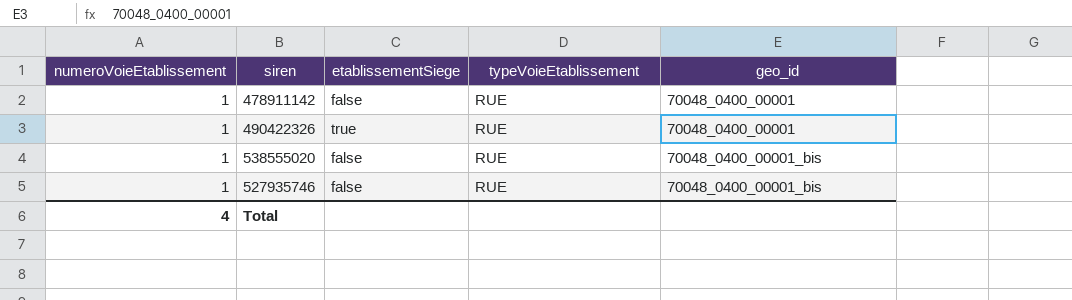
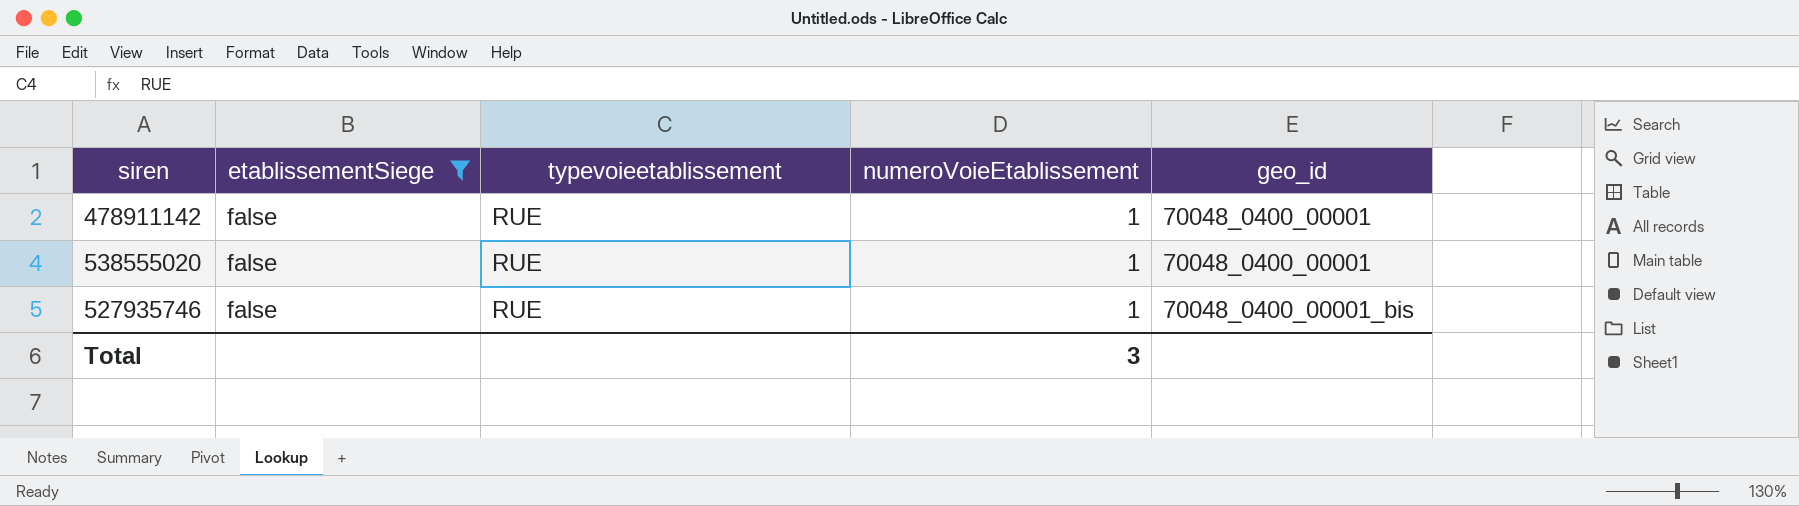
filter: none -> etablissementSiege = false
column name: typeVoieEtablissement -> typevoieetablissement
column numeroVoieEtablissement | position: 1 -> 4
538555020 | geo_id: 70048_0400_00001_bis -> 70048_0400_00001
Total | numeroVoieEtablissement: 4 -> 3

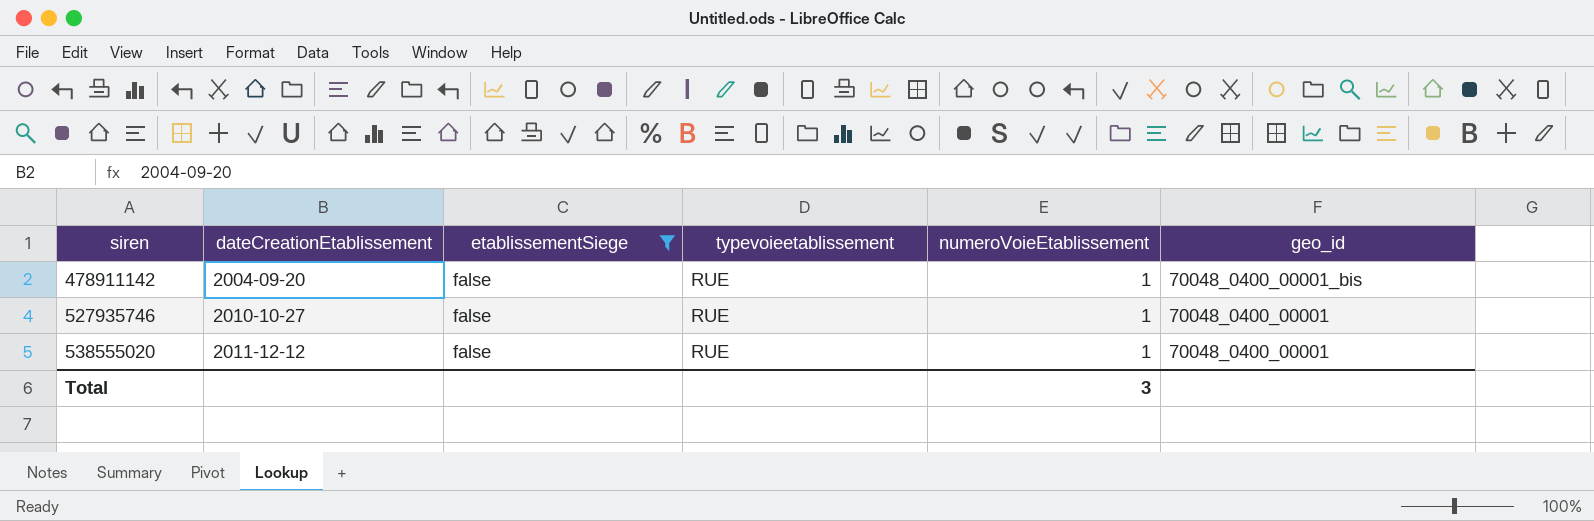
row order: geo_id ascending -> siren ascending
column dateCreationEtablissement | position: none -> 2
478911142 | geo_id: 70048_0400_00001 -> 70048_0400_00001_bis
527935746 | geo_id: 70048_0400_00001_bis -> 70048_0400_00001

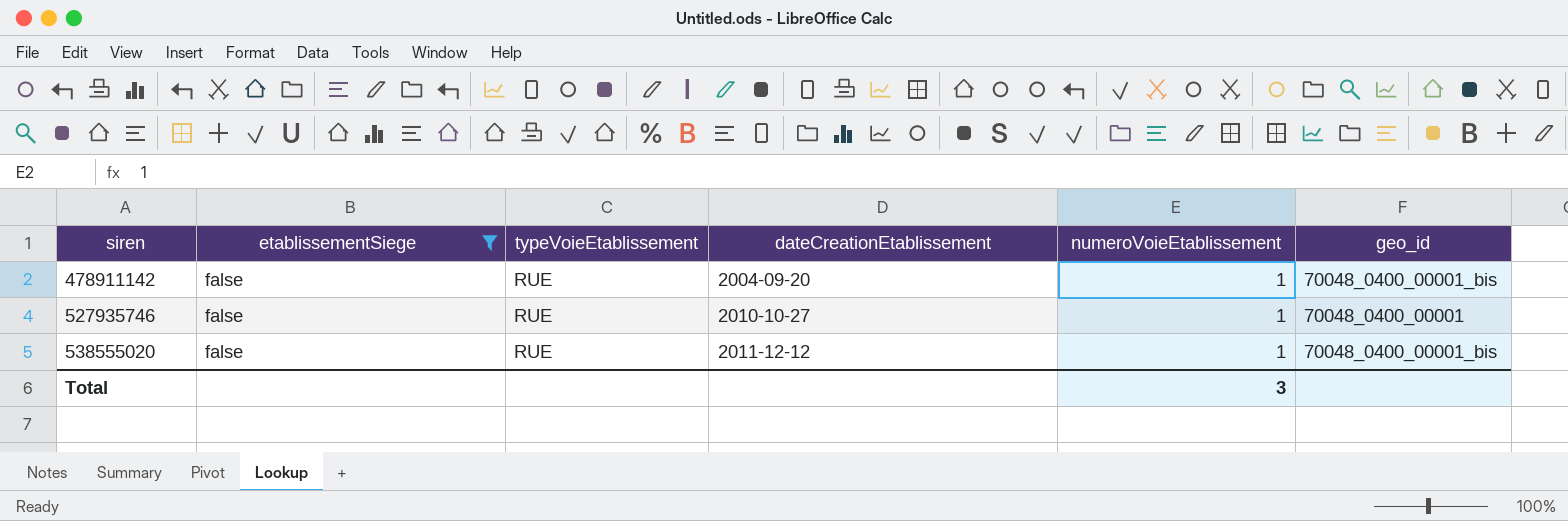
column name: typevoieetablissement -> typeVoieEtablissement
column dateCreationEtablissement | position: 2 -> 4
538555020 | geo_id: 70048_0400_00001 -> 70048_0400_00001_bis

